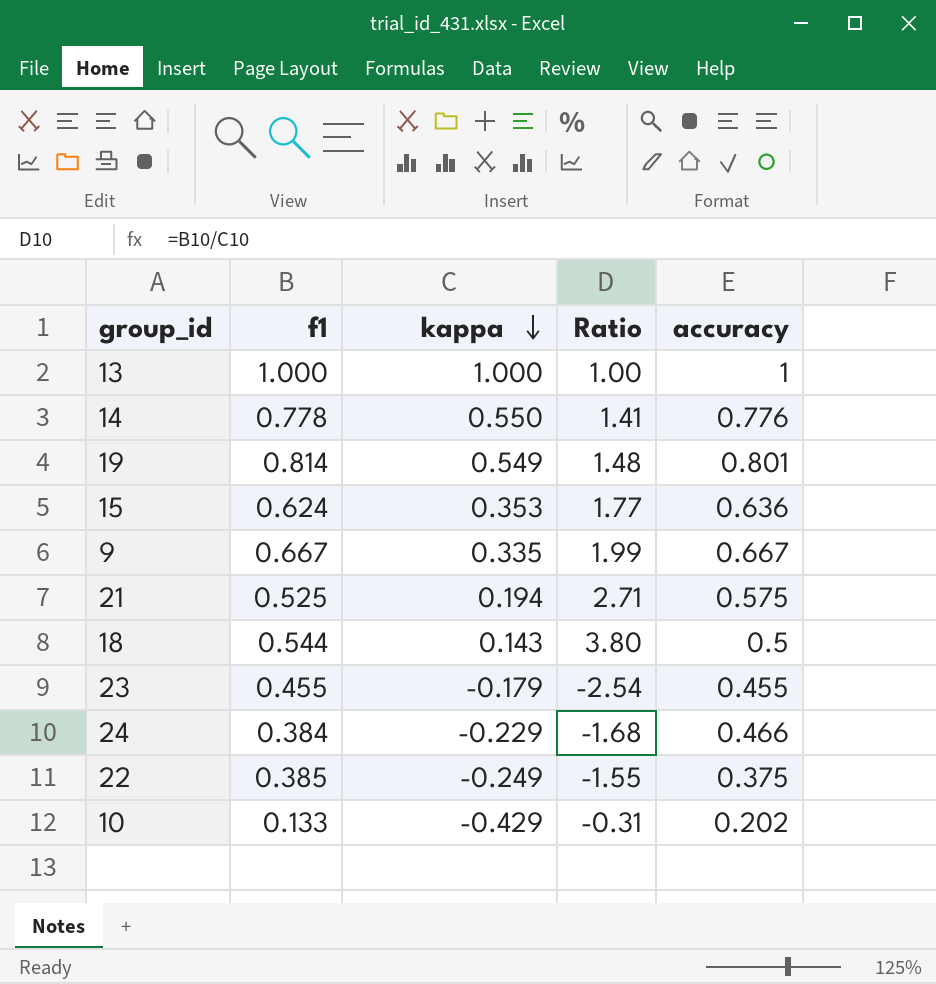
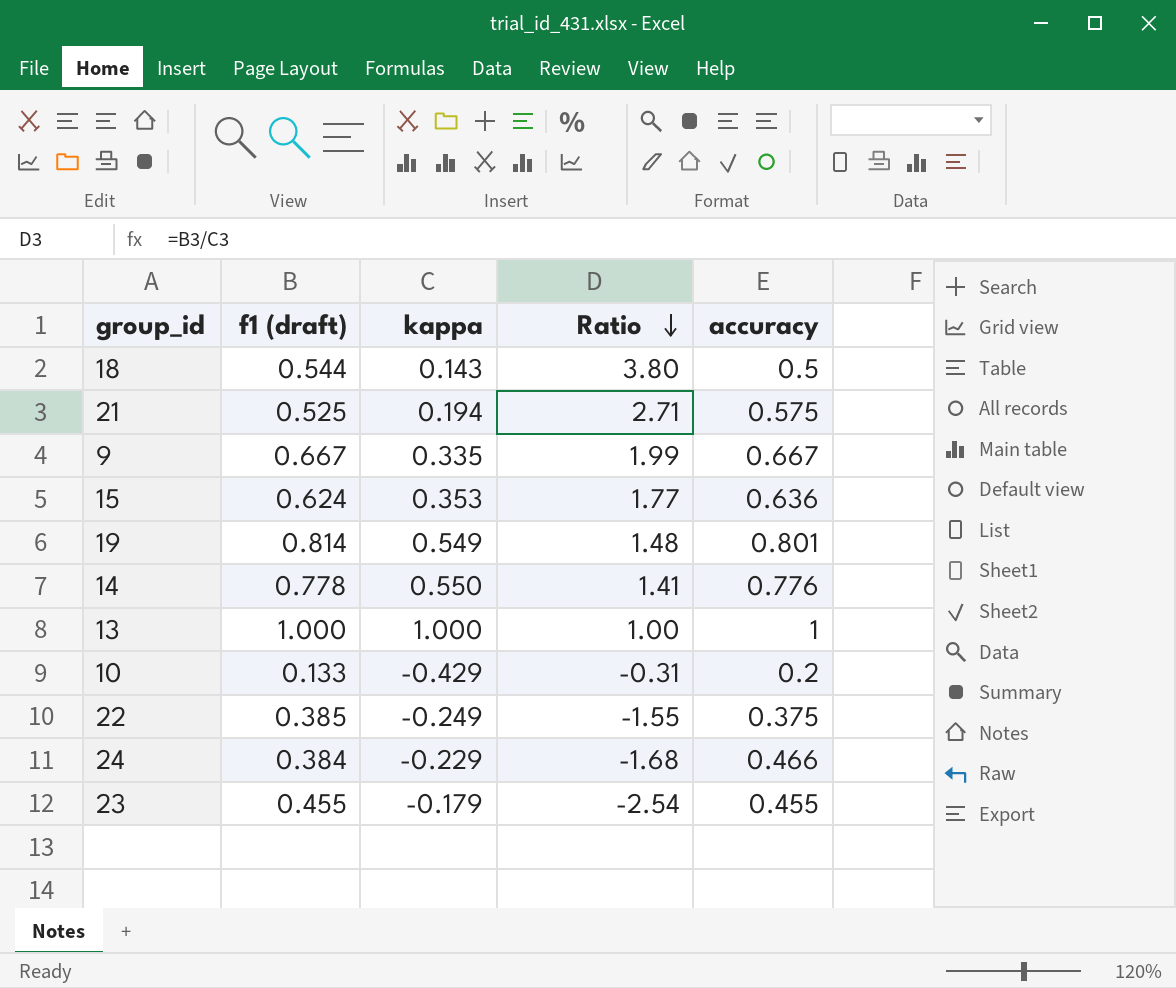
row order: kappa descending -> Ratio descending
column name: f1 -> f1 (draft)
10 | accuracy: 0.202 -> 0.2

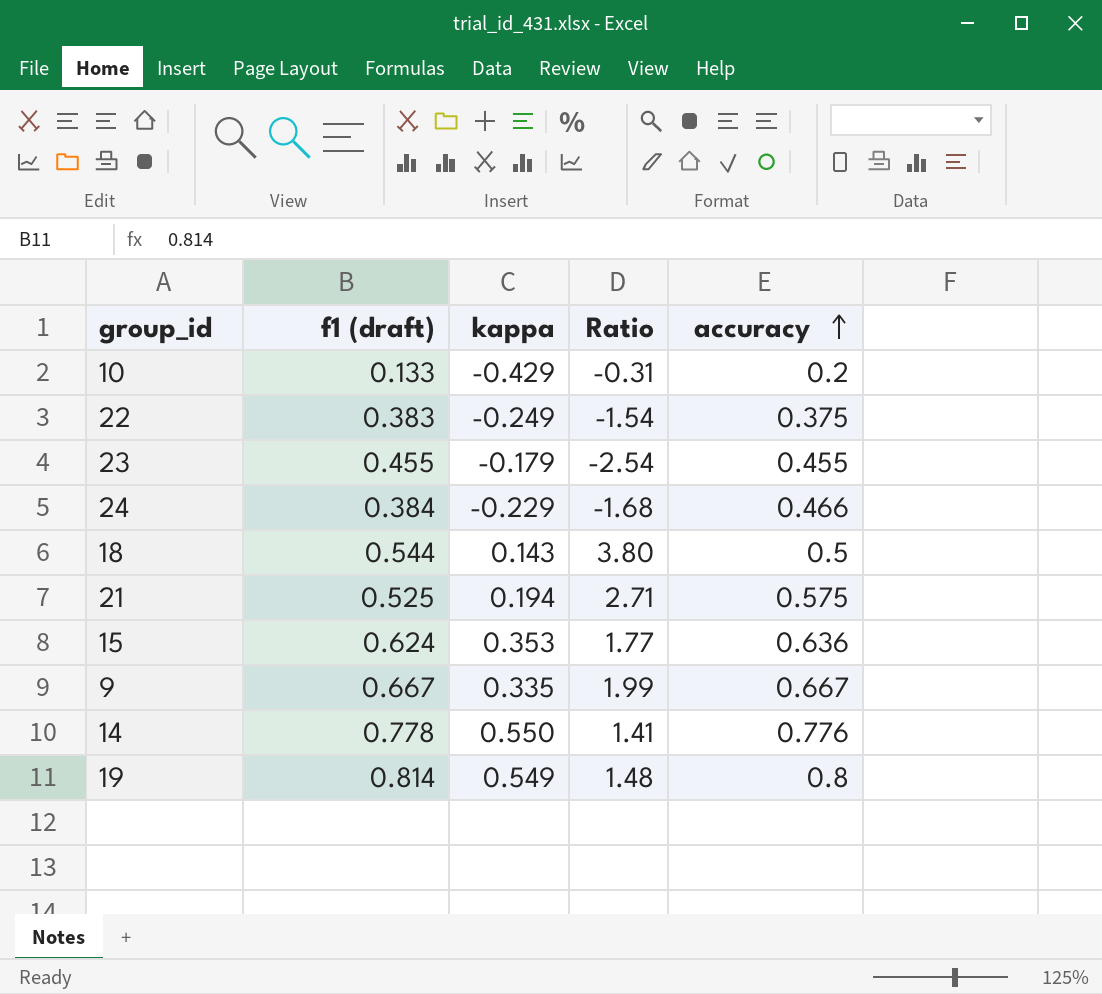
row order: Ratio descending -> accuracy ascending
row 13: 1.000 | 1.000 | 1.00 | 1 -> none
22 | f1 (draft): 0.385 -> 0.383
22 | Ratio: -1.55 -> -1.54
19 | accuracy: 0.801 -> 0.8

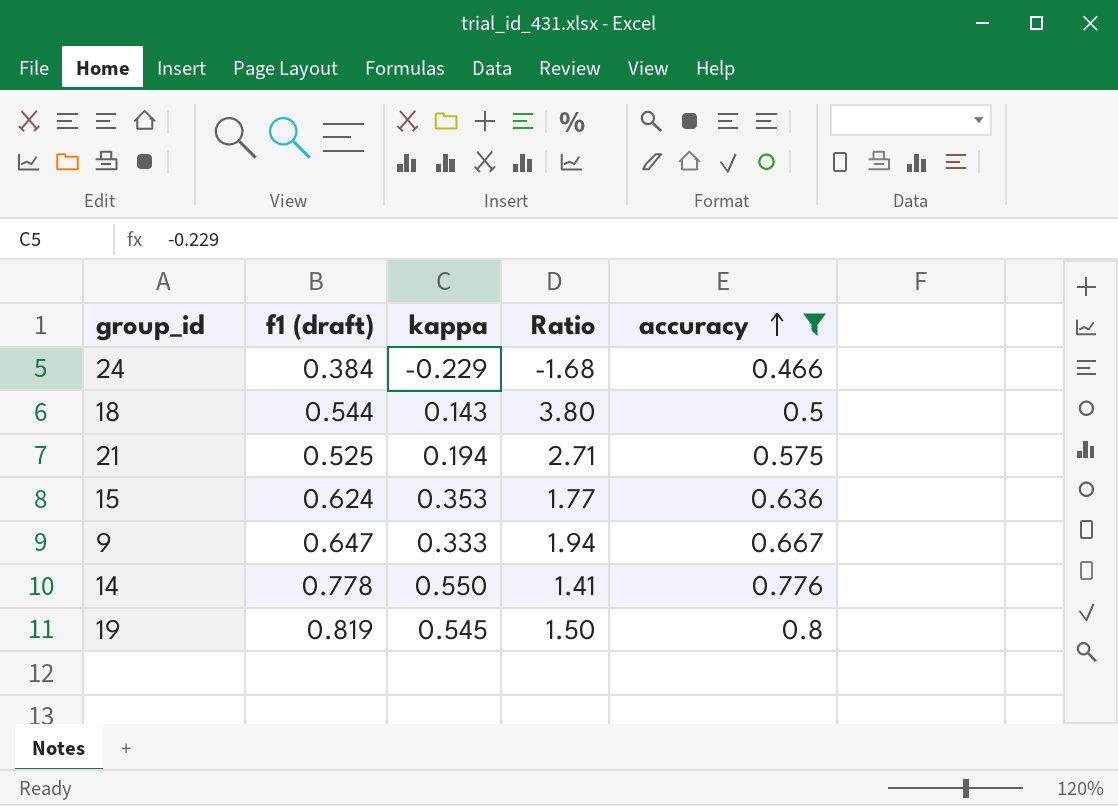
filter: none -> accuracy >= 0.466
9 | f1 (draft): 0.667 -> 0.647
9 | kappa: 0.335 -> 0.333
9 | Ratio: 1.99 -> 1.94
19 | f1 (draft): 0.814 -> 0.819
19 | kappa: 0.549 -> 0.545
19 | Ratio: 1.48 -> 1.50

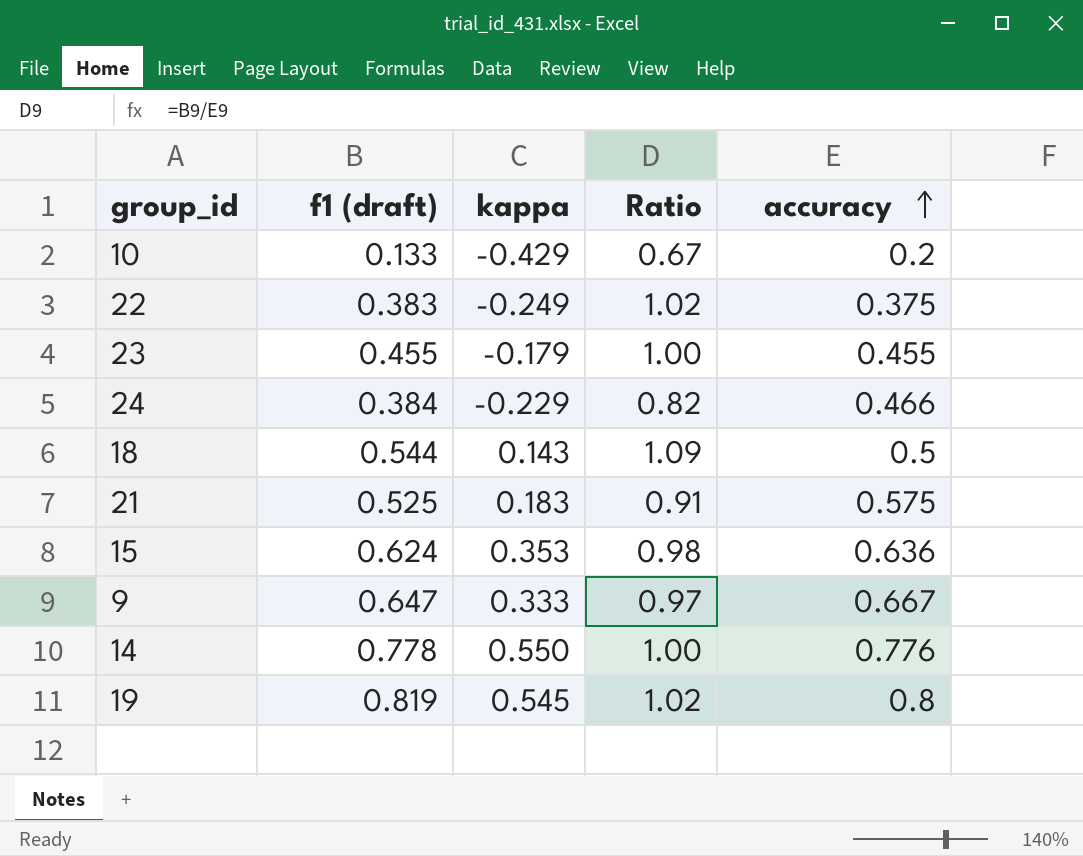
filter: accuracy >= 0.466 -> none
column Ratio | formula: [f1 (draft)] / [kappa] -> [f1 (draft)] / [accuracy]
21 | kappa: 0.194 -> 0.183

